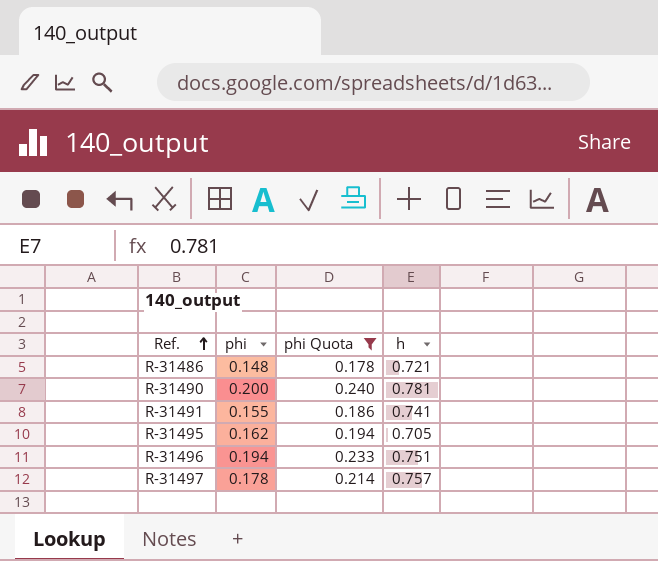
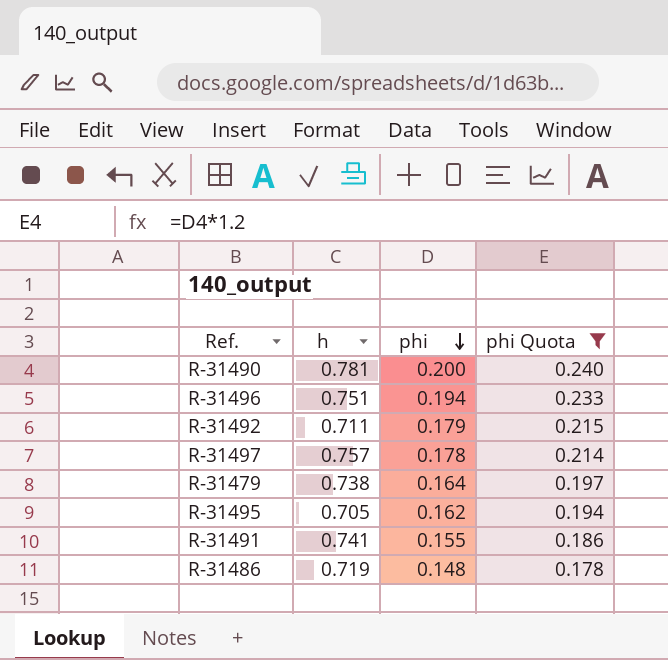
row order: Ref. ascending -> phi descending
column h | position: 4 -> 2
row R-31492: none -> 0.711 | 0.179 | 0.215
row R-31479: none -> 0.738 | 0.164 | 0.197
R-31486 | h: 0.721 -> 0.719

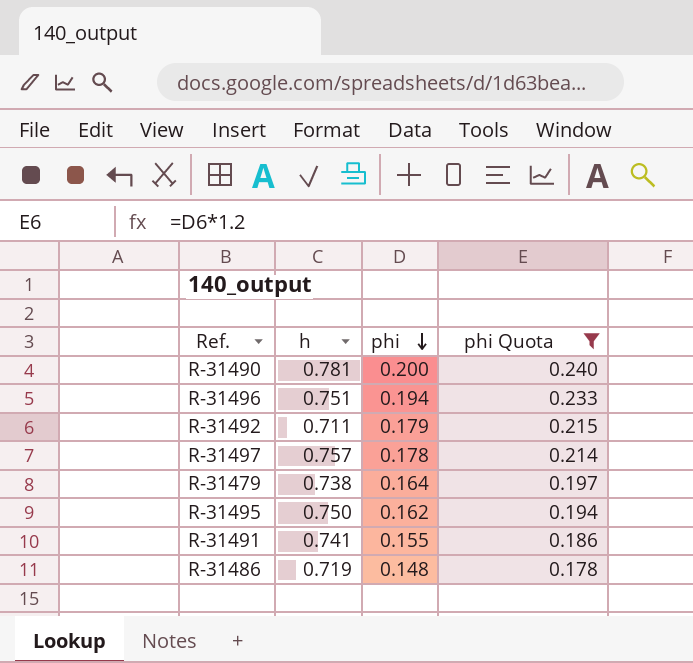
R-31495 | h: 0.705 -> 0.750

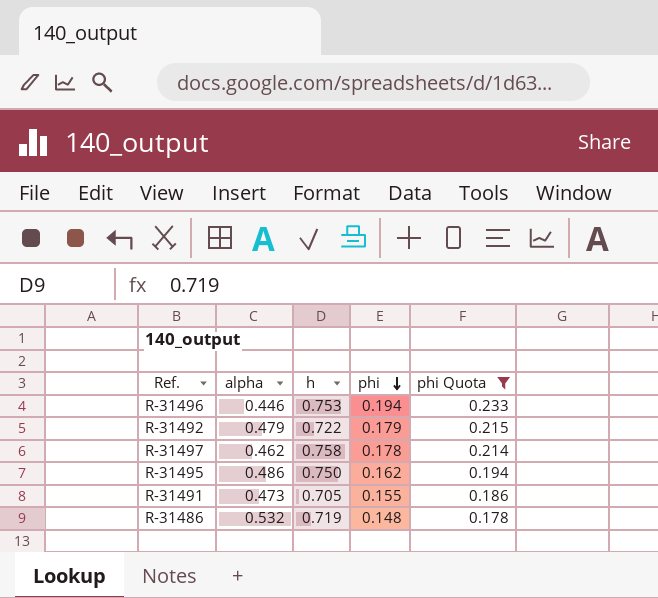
column alpha | position: none -> 2
row R-31490: 0.781 | 0.200 | 0.240 -> none
row R-31479: 0.738 | 0.164 | 0.197 -> none
R-31496 | h: 0.751 -> 0.753
R-31492 | h: 0.711 -> 0.722
R-31497 | h: 0.757 -> 0.758
R-31491 | h: 0.741 -> 0.705

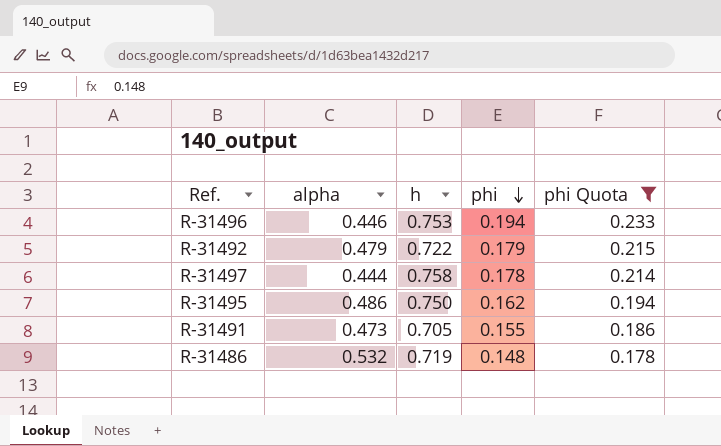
R-31497 | alpha: 0.462 -> 0.444

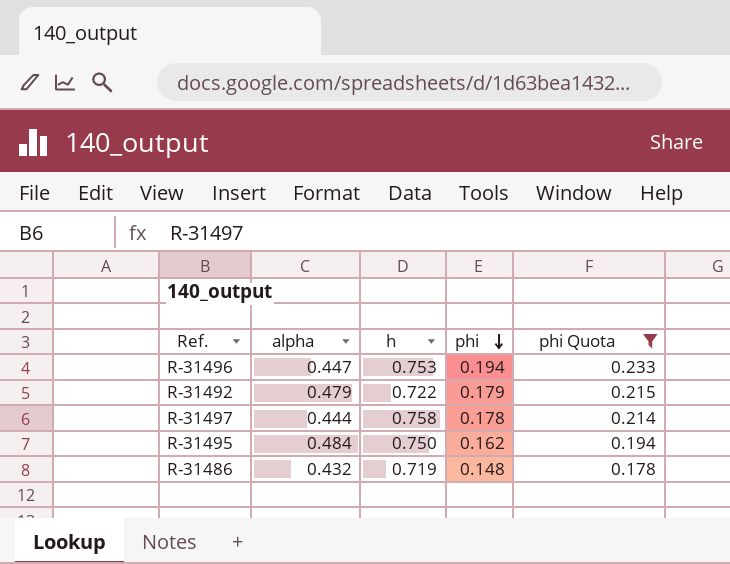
row R-31491: 0.473 | 0.705 | 0.155 | 0.186 -> none
R-31496 | alpha: 0.446 -> 0.447
R-31495 | alpha: 0.486 -> 0.484
R-31486 | alpha: 0.532 -> 0.432

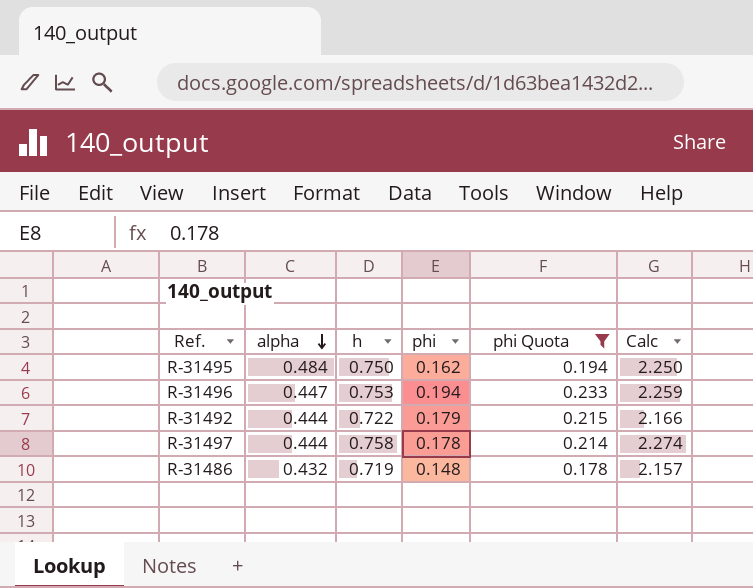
row order: phi descending -> alpha descending
column Calc | formula: none -> [h] * 3
R-31492 | alpha: 0.479 -> 0.444

